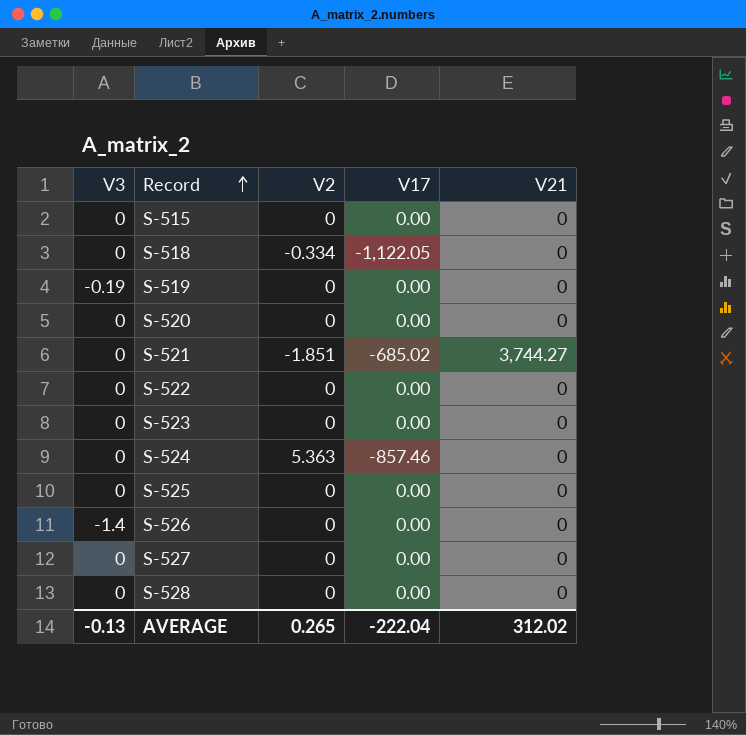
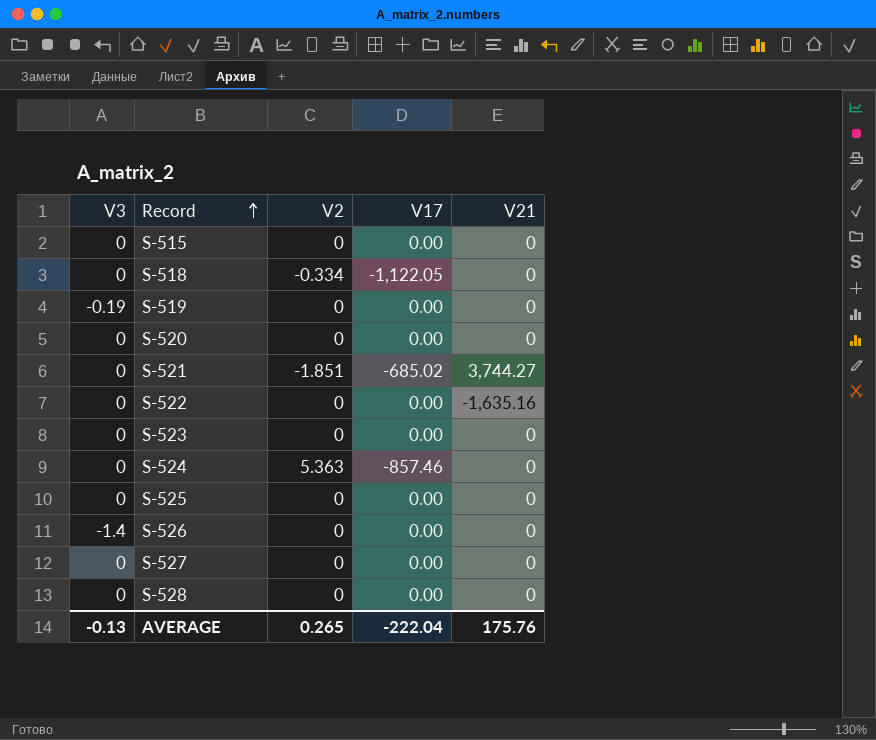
S-522 | V21: 0 -> -1,635.16
AVERAGE | V21: 312.02 -> 175.76

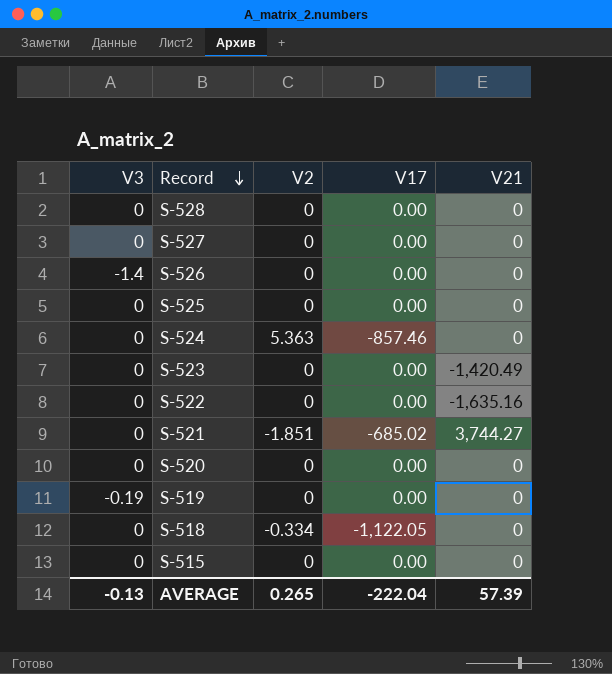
row order: Record ascending -> Record descending
S-523 | V21: 0 -> -1,420.49
AVERAGE | V21: 175.76 -> 57.39

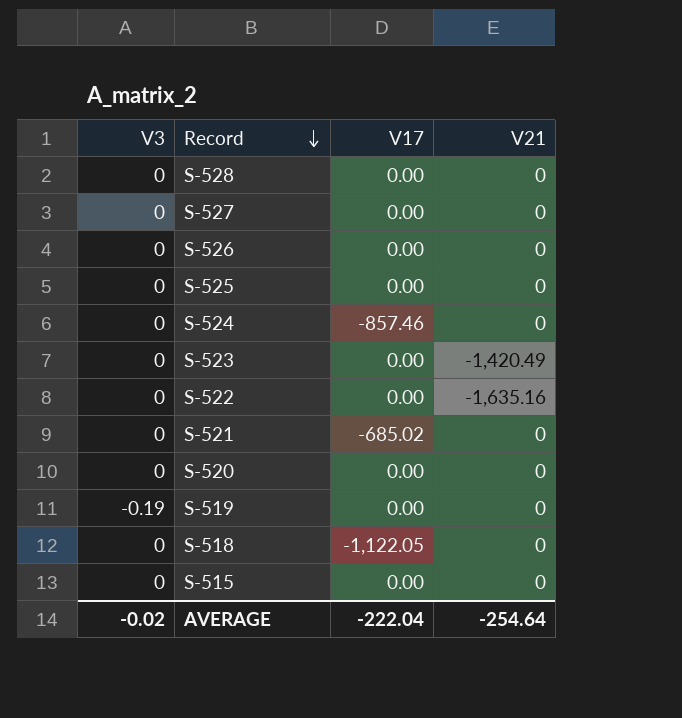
column V2 | position: 3 -> none
S-526 | V3: -1.4 -> 0
S-521 | V21: 3,744.27 -> 0
AVERAGE | V3: -0.13 -> -0.02
AVERAGE | V21: 57.39 -> -254.64

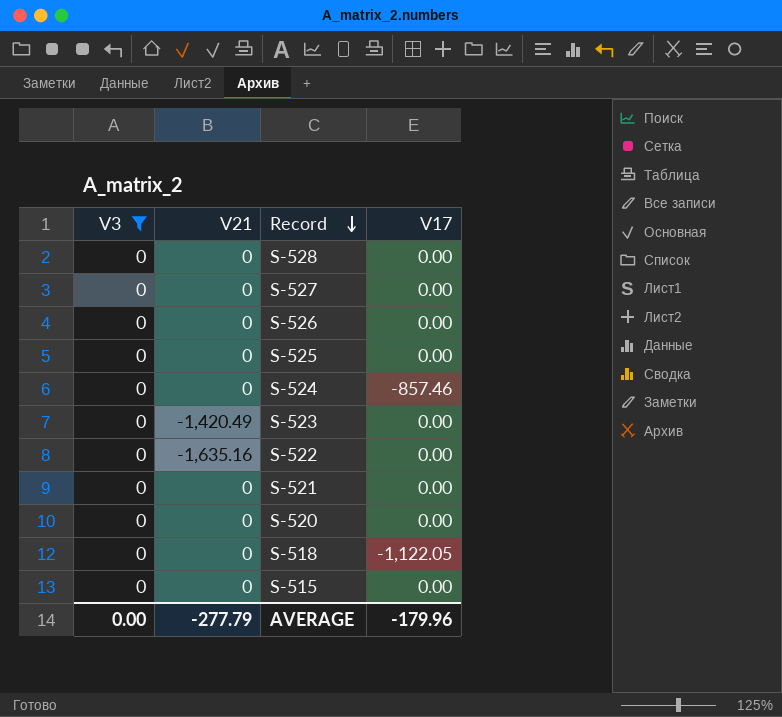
filter: none -> V3 = 0
column V21 | position: 4 -> 2
S-521 | V17: -685.02 -> 0.00
AVERAGE | V3: -0.02 -> 0.00
AVERAGE | V21: -254.64 -> -277.79
AVERAGE | V17: -222.04 -> -179.96

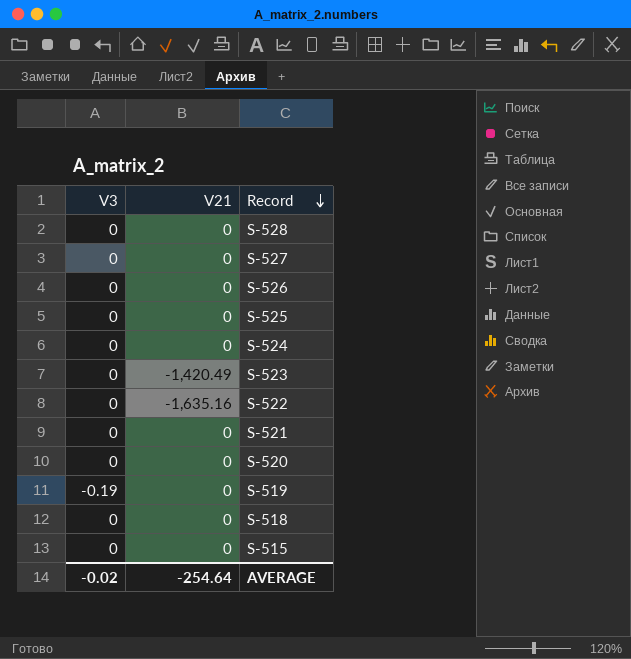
filter: V3 = 0 -> none
column V17 | position: 4 -> none
AVERAGE | V3: 0.00 -> -0.02
AVERAGE | V21: -277.79 -> -254.64

